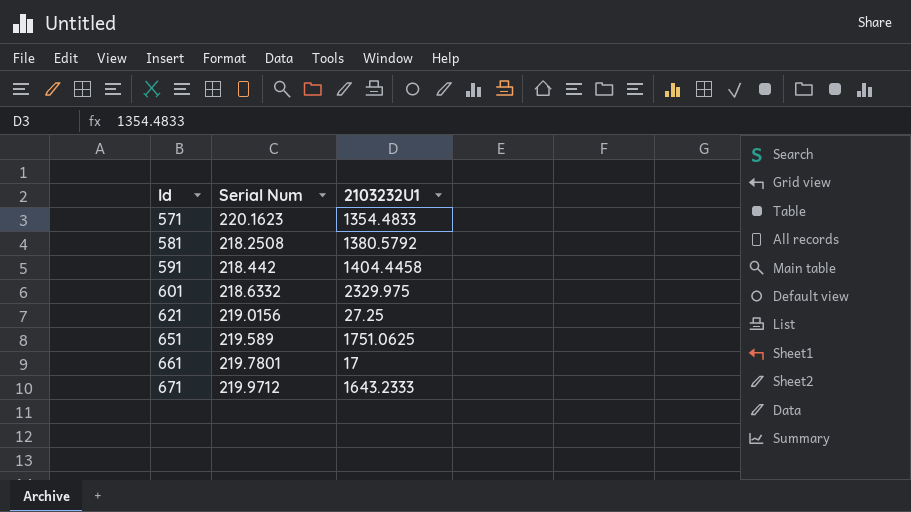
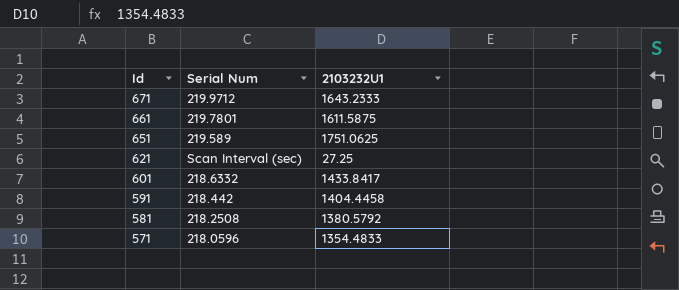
row order: Id ascending -> Id descending
661 | 2103232U1: 17 -> 1611.5875
621 | Serial Num: 219.0156 -> Scan Interval (sec)
601 | 2103232U1: 2329.975 -> 1433.8417
571 | Serial Num: 220.1623 -> 218.0596

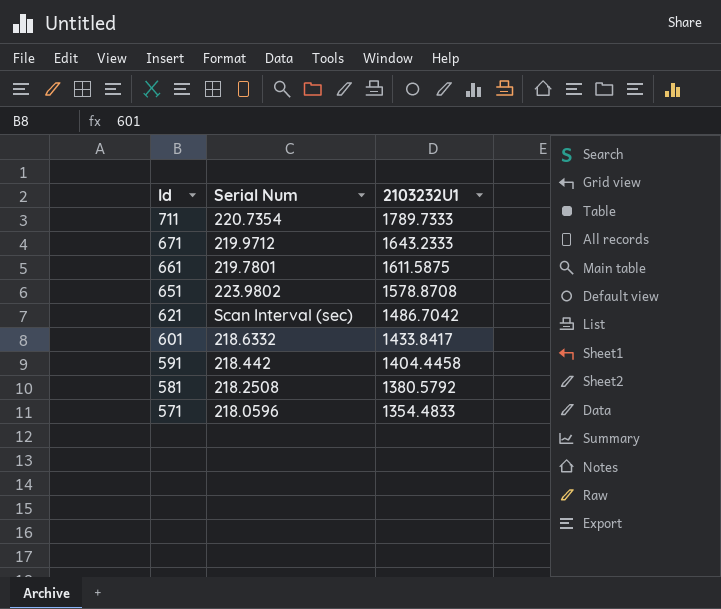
row 711: none -> 220.7354 | 1789.7333
651 | Serial Num: 219.589 -> 223.9802
651 | 2103232U1: 1751.0625 -> 1578.8708
621 | 2103232U1: 27.25 -> 1486.7042

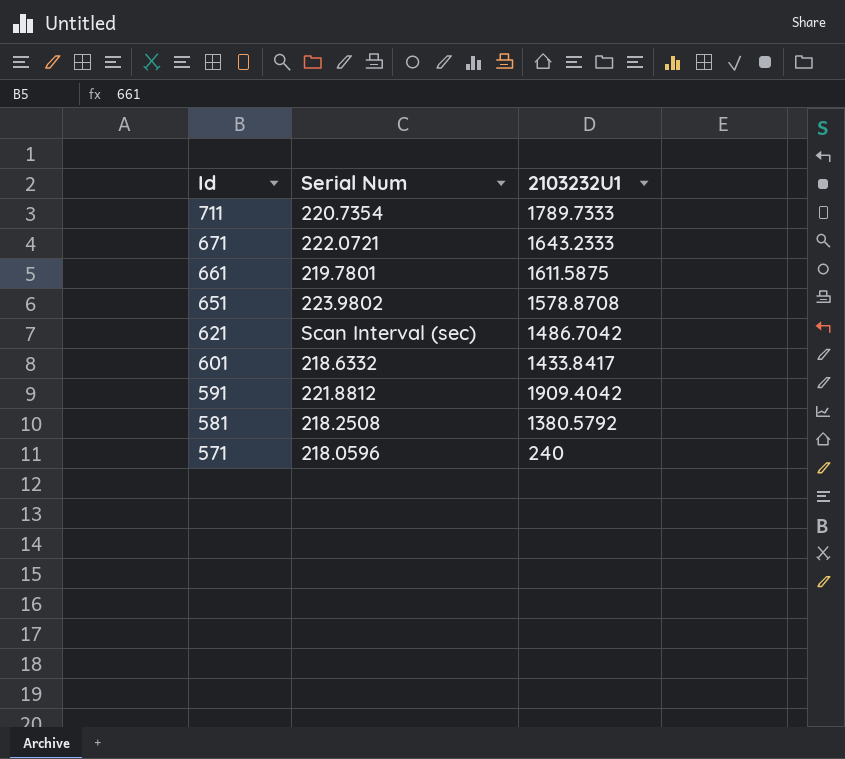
671 | Serial Num: 219.9712 -> 222.0721
591 | Serial Num: 218.442 -> 221.8812
591 | 2103232U1: 1404.4458 -> 1909.4042
571 | 2103232U1: 1354.4833 -> 240

